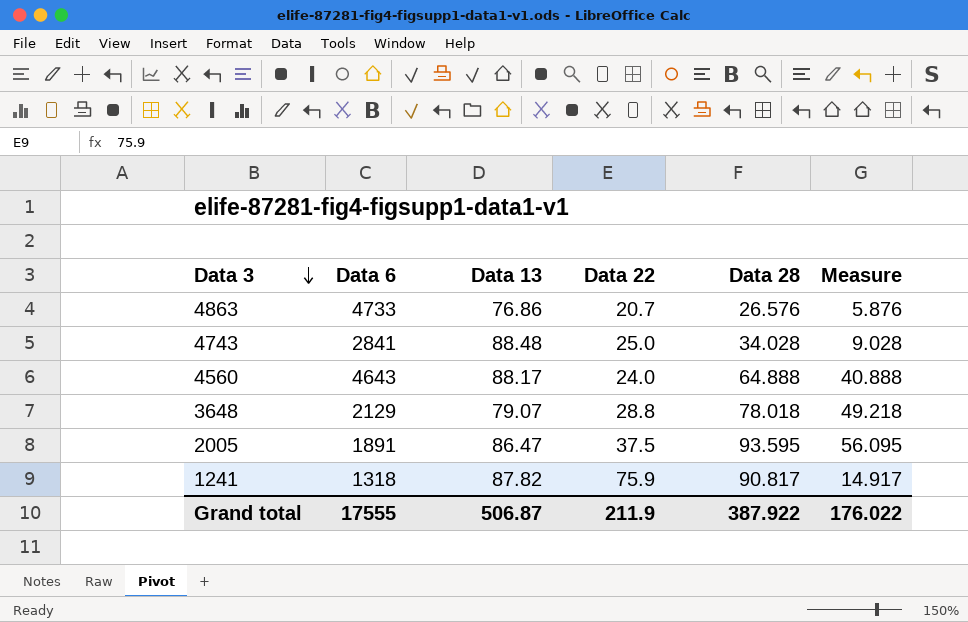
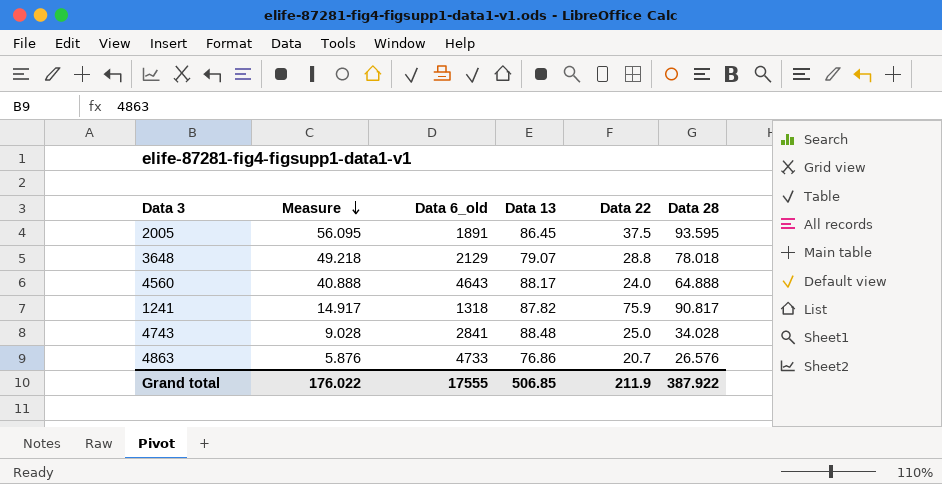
row order: Data 3 descending -> Measure descending
column Measure | position: 6 -> 2
column name: Data 6 -> Data 6_old
2005 | Data 13: 86.47 -> 86.45
Grand total | Data 13: 506.87 -> 506.85

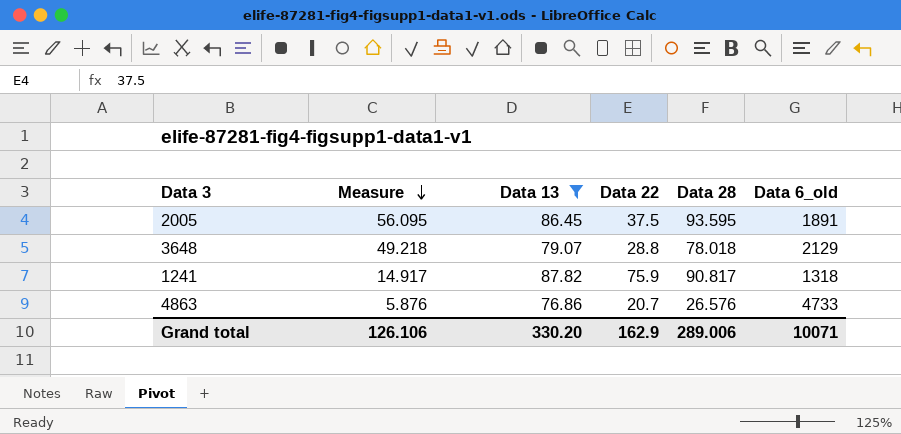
filter: none -> Data 13 <= 87.82
column Data 6_old | position: 3 -> 6
Grand total | Measure: 176.022 -> 126.106
Grand total | Data 13: 506.85 -> 330.20
Grand total | Data 22: 211.9 -> 162.9
Grand total | Data 28: 387.922 -> 289.006
Grand total | Data 6_old: 17555 -> 10071

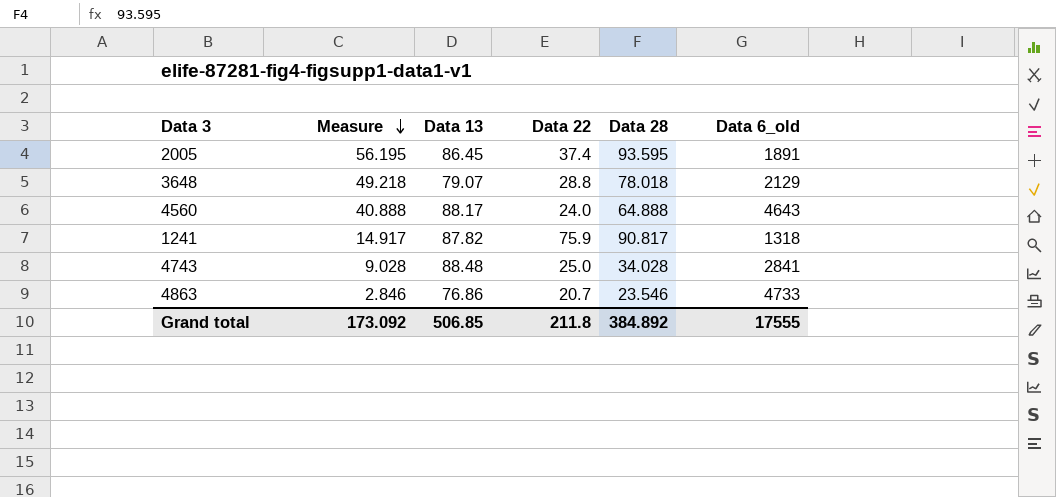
filter: Data 13 <= 87.82 -> none
2005 | Measure: 56.095 -> 56.195
2005 | Data 22: 37.5 -> 37.4
4863 | Measure: 5.876 -> 2.846
4863 | Data 28: 26.576 -> 23.546
Grand total | Measure: 126.106 -> 173.092
Grand total | Data 13: 330.20 -> 506.85
Grand total | Data 22: 162.9 -> 211.8
Grand total | Data 28: 289.006 -> 384.892
Grand total | Data 6_old: 10071 -> 17555

